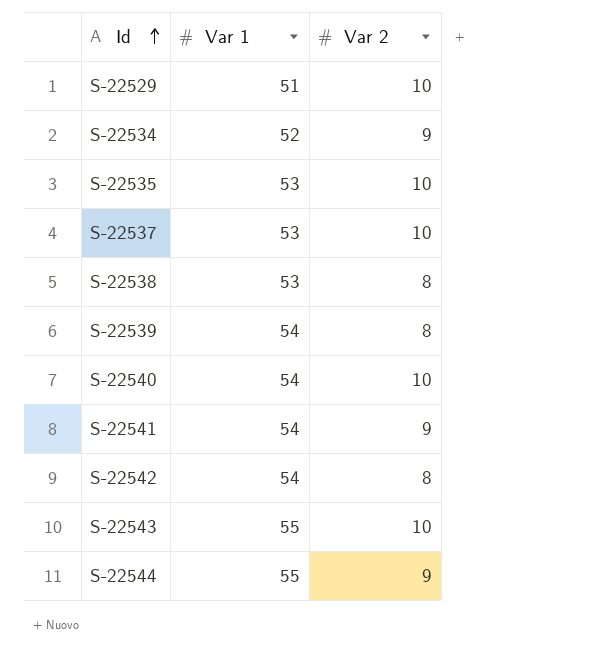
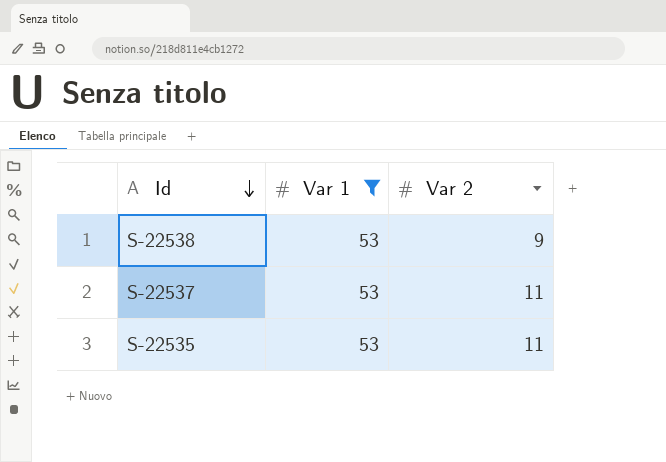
filter: none -> Var 1 = 53
row order: Id ascending -> Id descending
S-22538 | Var 2: 8 -> 9
S-22537 | Var 2: 10 -> 11
S-22535 | Var 2: 10 -> 11

